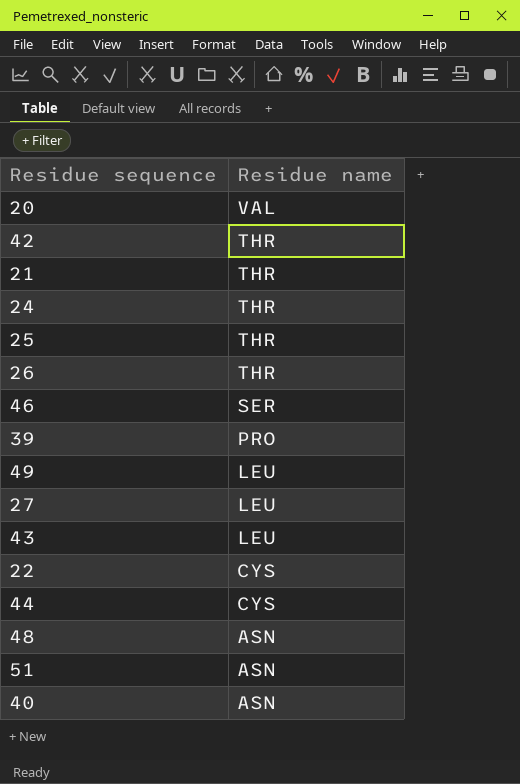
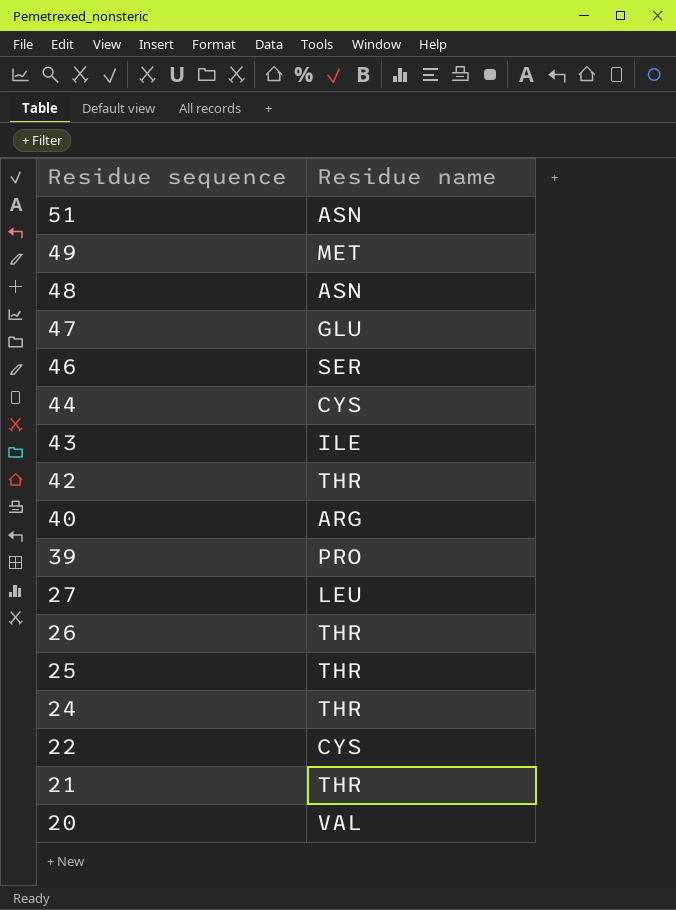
row order: Residue name descending -> Residue sequence descending
49 | Residue name: LEU -> MET
row 47: none -> GLU
43 | Residue name: LEU -> ILE
40 | Residue name: ASN -> ARG

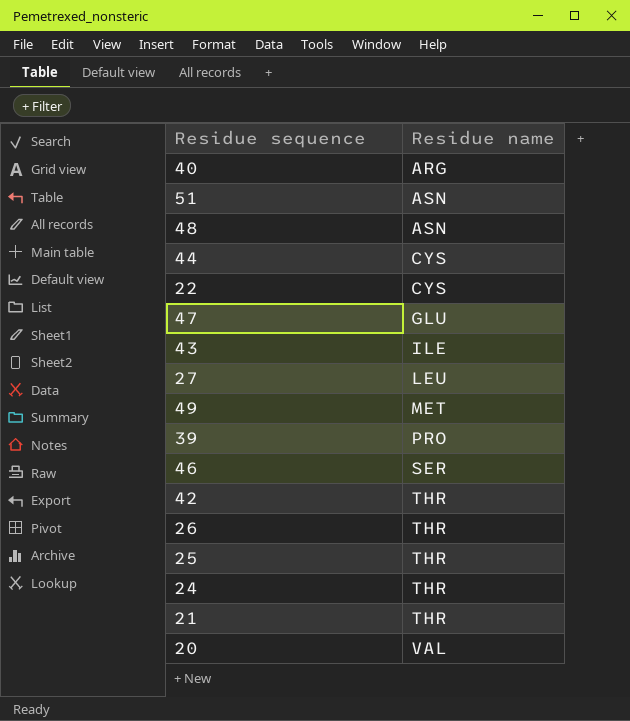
row order: Residue sequence descending -> Residue name ascending

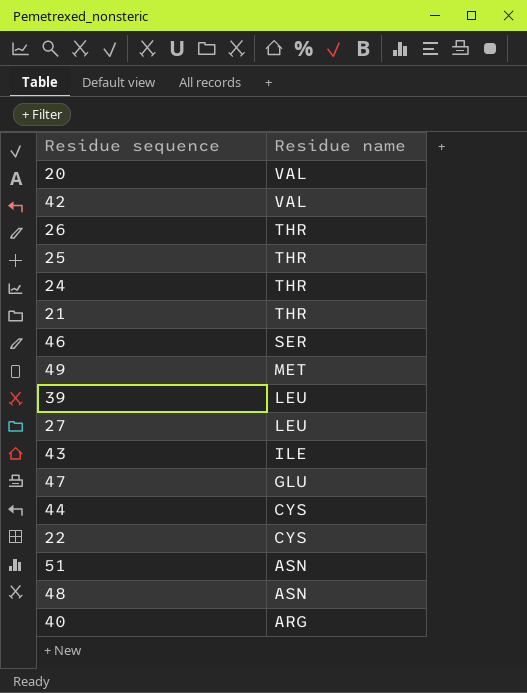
row order: Residue name ascending -> Residue name descending
42 | Residue name: THR -> VAL
39 | Residue name: PRO -> LEU

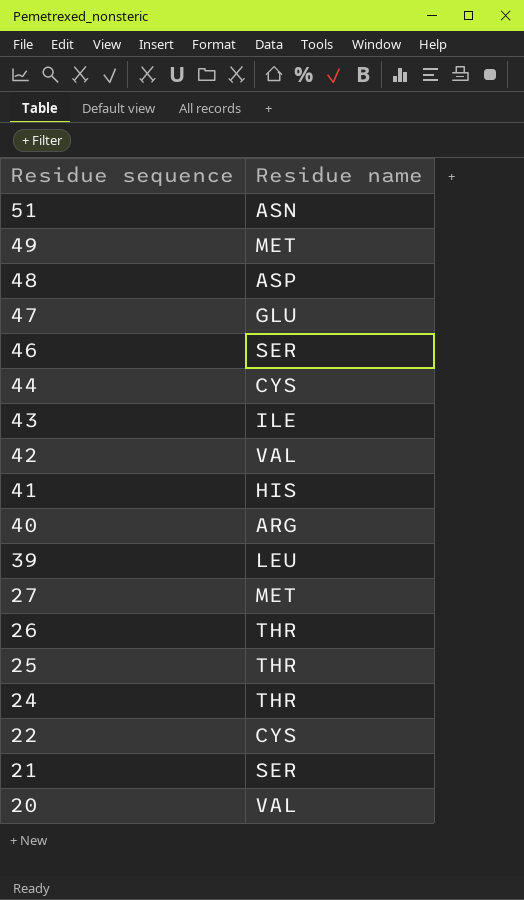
row order: Residue name descending -> Residue sequence descending
48 | Residue name: ASN -> ASP
row 41: none -> HIS
27 | Residue name: LEU -> MET
21 | Residue name: THR -> SER

